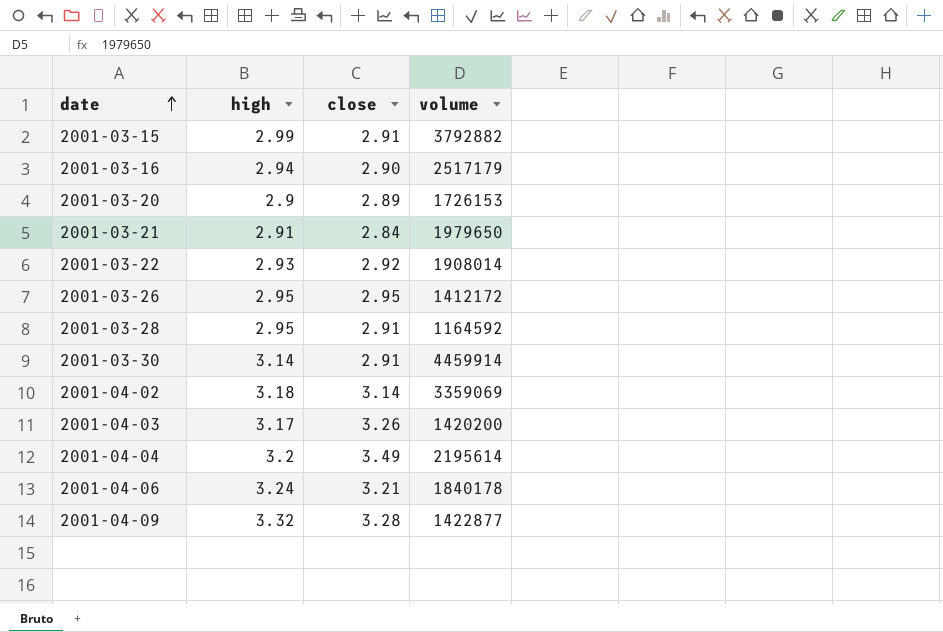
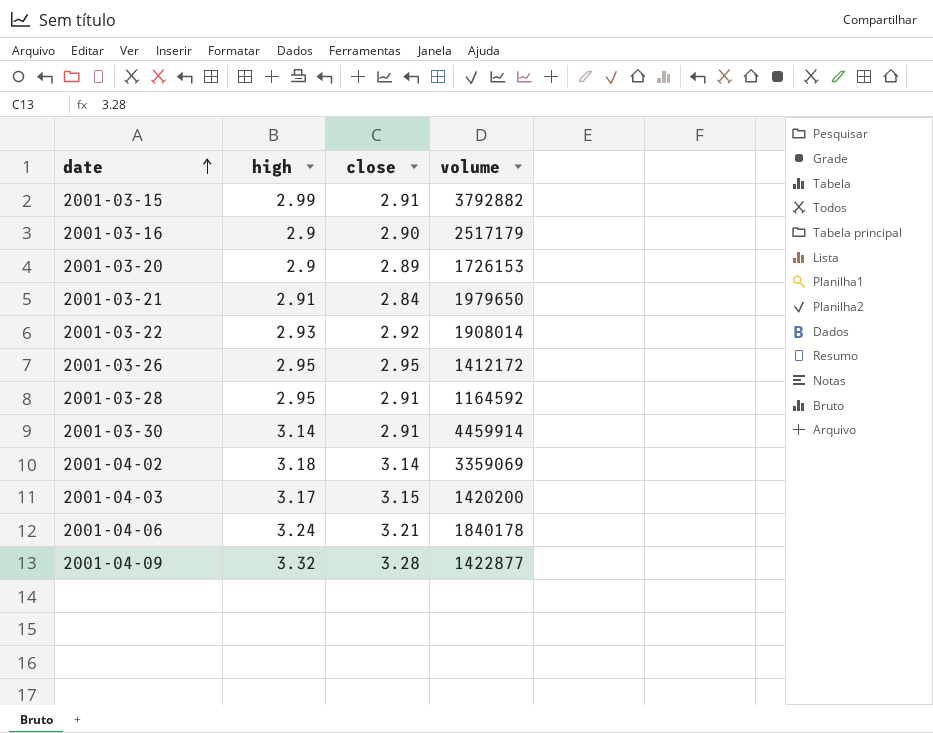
row 2001-04-04: 3.2 | 3.49 | 2195614 -> none
2001-03-16 | high: 2.94 -> 2.9
2001-04-03 | close: 3.26 -> 3.15

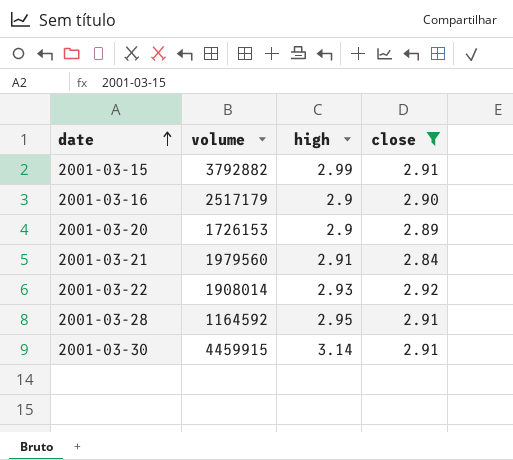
filter: none -> close <= 2.92
column volume | position: 4 -> 2
2001-03-21 | volume: 1979650 -> 1979560
2001-03-30 | volume: 4459914 -> 4459915

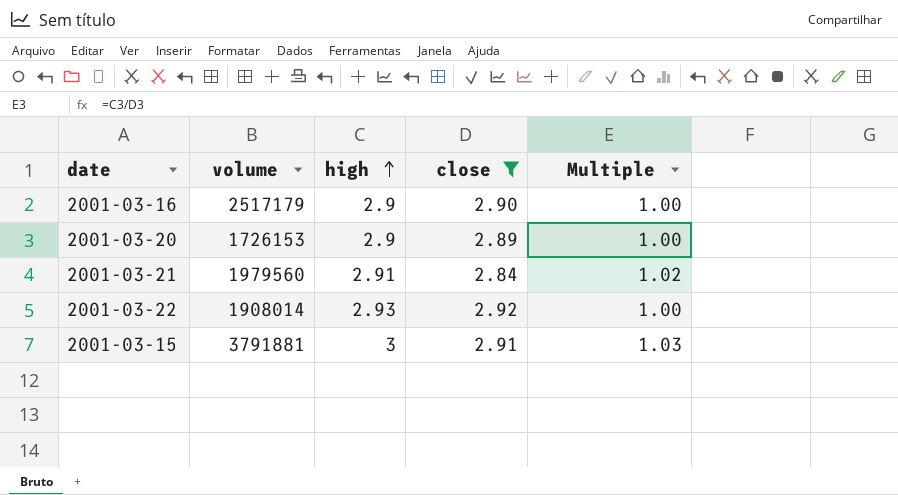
row order: date ascending -> high ascending
column Multiple | formula: none -> [high] / [close]
row 2001-03-28: 1164592 | 2.95 | 2.91 -> none
row 2001-03-30: 4459915 | 3.14 | 2.91 -> none
2001-03-15 | volume: 3792882 -> 3791881
2001-03-15 | high: 2.99 -> 3

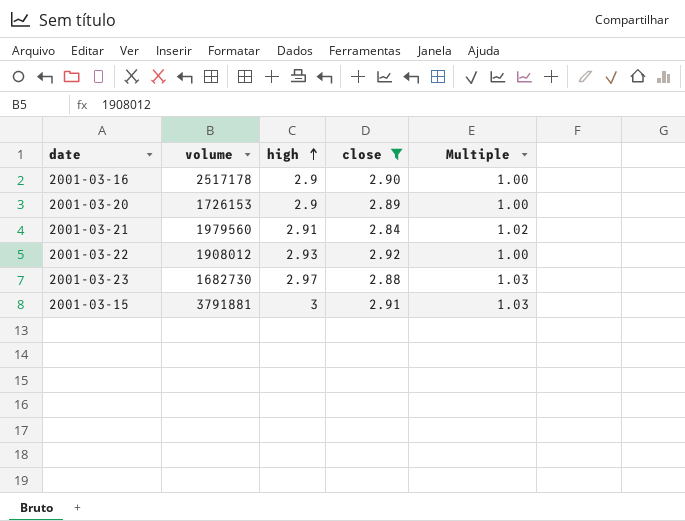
2001-03-16 | volume: 2517179 -> 2517178
2001-03-22 | volume: 1908014 -> 1908012
row 2001-03-23: none -> 1682730 | 2.97 | 2.88 | 1.03

